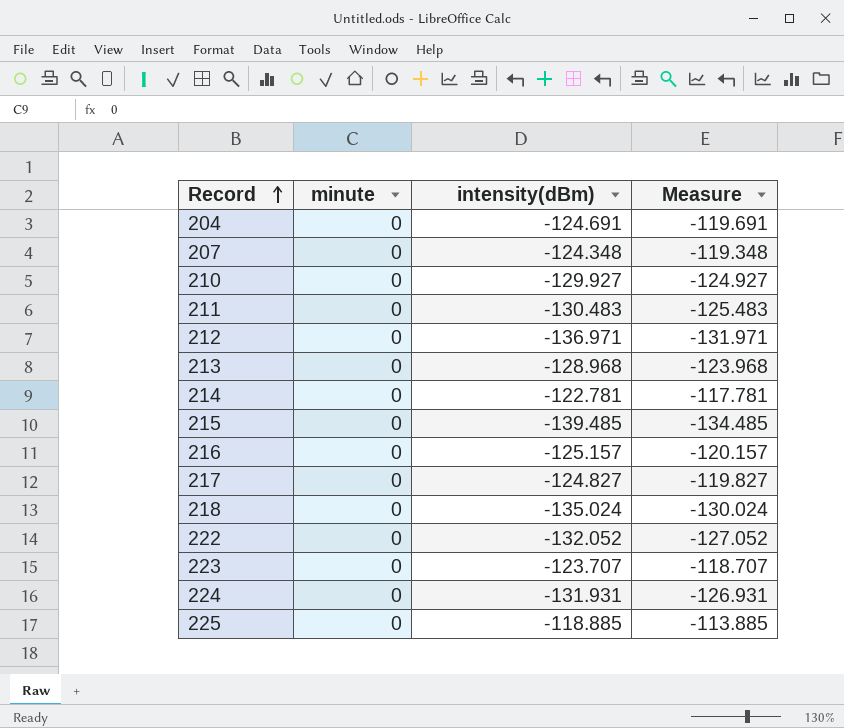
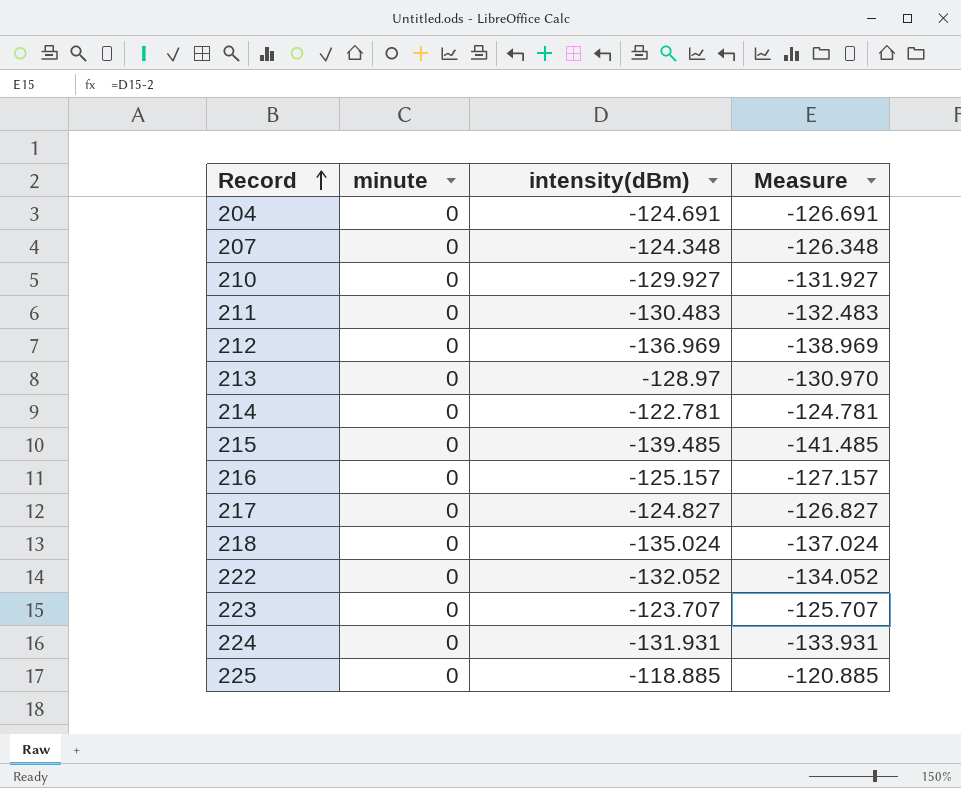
column Measure | formula: [intensity(dBm)] + 5 -> [intensity(dBm)] - 2
212 | intensity(dBm): -136.971 -> -136.969
213 | intensity(dBm): -128.968 -> -128.97

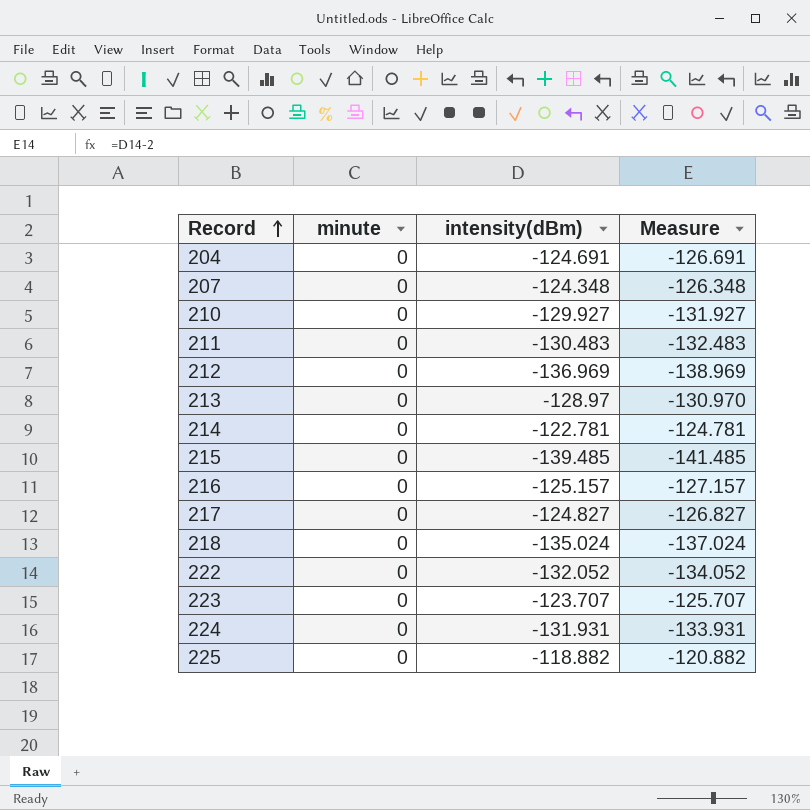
225 | intensity(dBm): -118.885 -> -118.882
225 | Measure: -120.885 -> -120.882

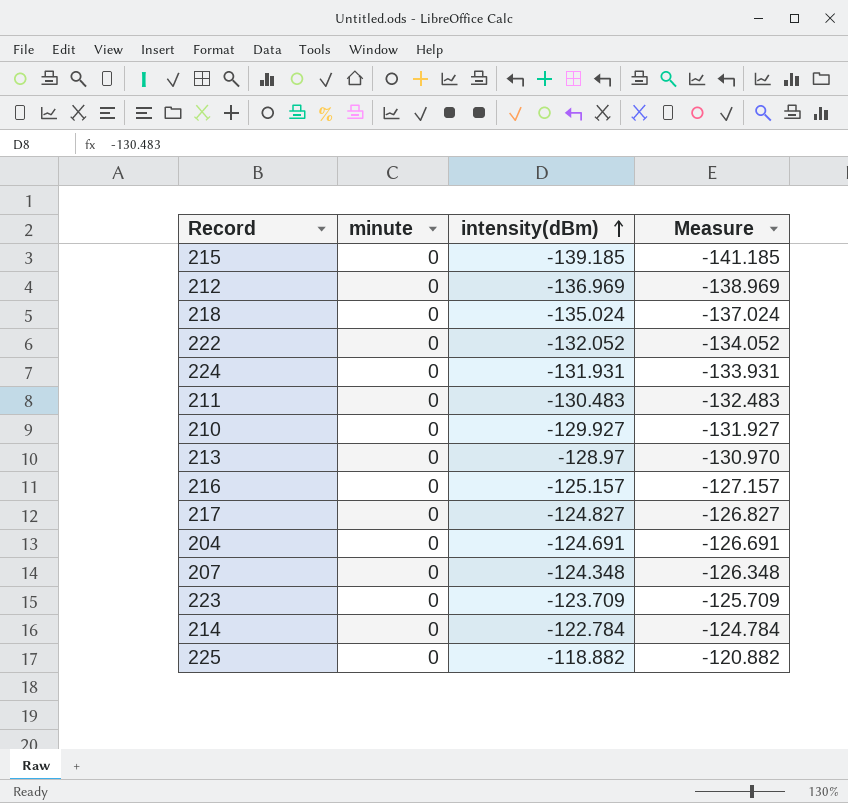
row order: Record ascending -> intensity(dBm) ascending
215 | intensity(dBm): -139.485 -> -139.185
215 | Measure: -141.485 -> -141.185
223 | intensity(dBm): -123.707 -> -123.709
223 | Measure: -125.707 -> -125.709
214 | intensity(dBm): -122.781 -> -122.784
214 | Measure: -124.781 -> -124.784

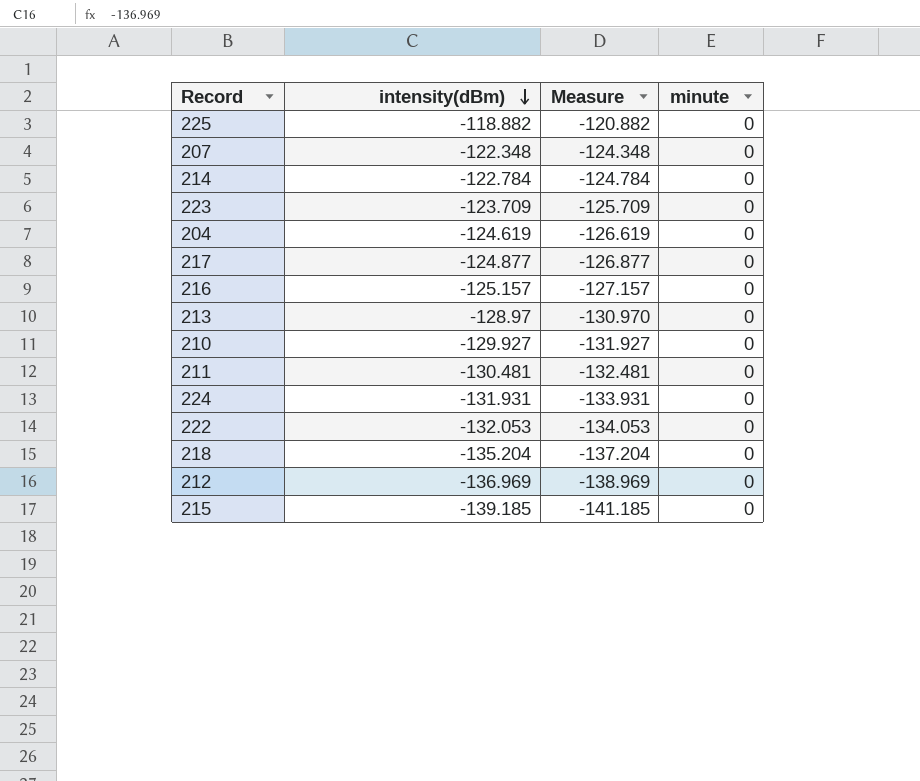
row order: intensity(dBm) ascending -> intensity(dBm) descending
column minute | position: 2 -> 4
207 | intensity(dBm): -124.348 -> -122.348
207 | Measure: -126.348 -> -124.348
204 | intensity(dBm): -124.691 -> -124.619
204 | Measure: -126.691 -> -126.619
217 | intensity(dBm): -124.827 -> -124.877
217 | Measure: -126.827 -> -126.877
211 | intensity(dBm): -130.483 -> -130.481
211 | Measure: -132.483 -> -132.481
222 | intensity(dBm): -132.052 -> -132.053
222 | Measure: -134.052 -> -134.053
218 | intensity(dBm): -135.024 -> -135.204
218 | Measure: -137.024 -> -137.204

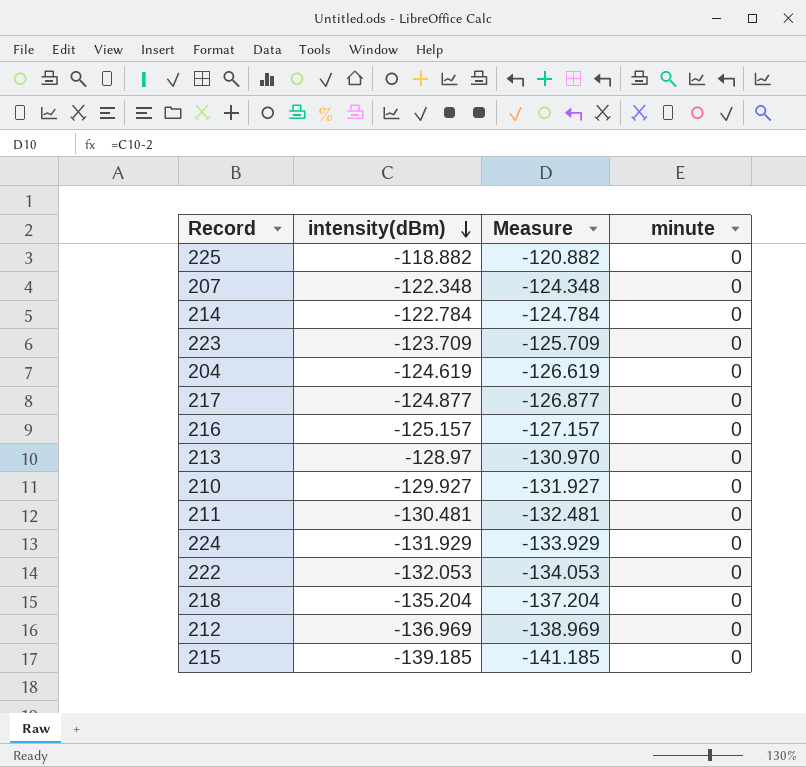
224 | intensity(dBm): -131.931 -> -131.929
224 | Measure: -133.931 -> -133.929

